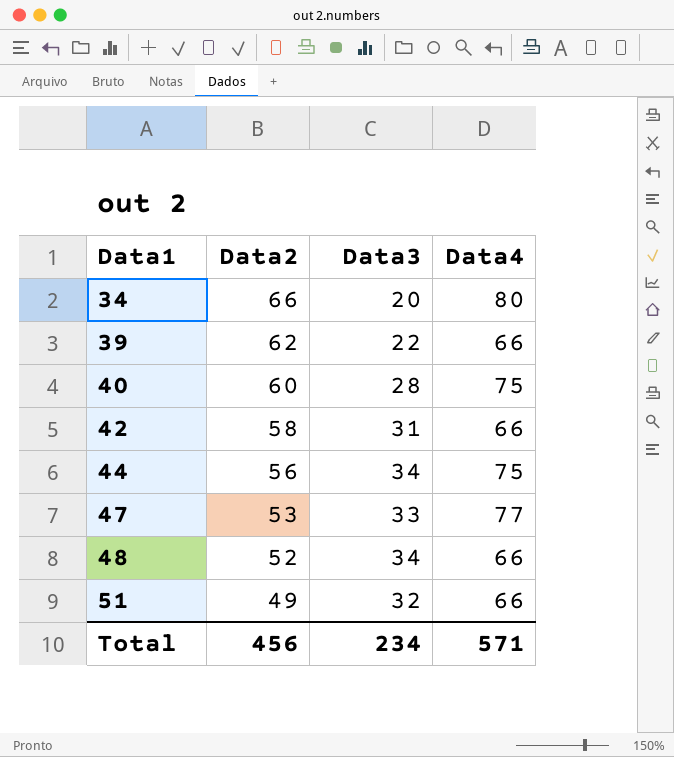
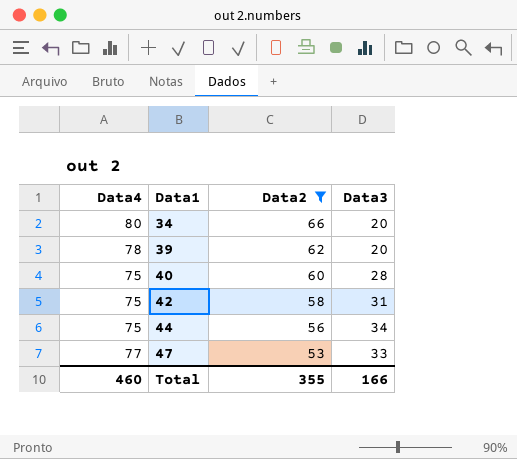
filter: none -> Data2 >= 53
column Data4 | position: 4 -> 1
39 | Data4: 66 -> 78
39 | Data3: 22 -> 20
42 | Data4: 66 -> 75
Total | Data4: 571 -> 460
Total | Data2: 456 -> 355
Total | Data3: 234 -> 166

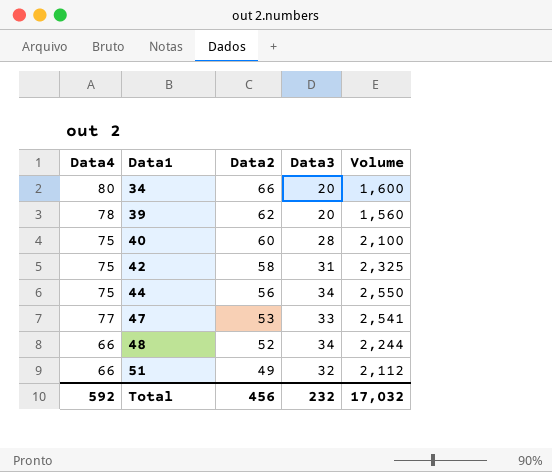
filter: Data2 >= 53 -> none
column Volume | formula: none -> [Data4] * [Data3]
Total | Data4: 460 -> 592
Total | Data2: 355 -> 456
Total | Data3: 166 -> 232

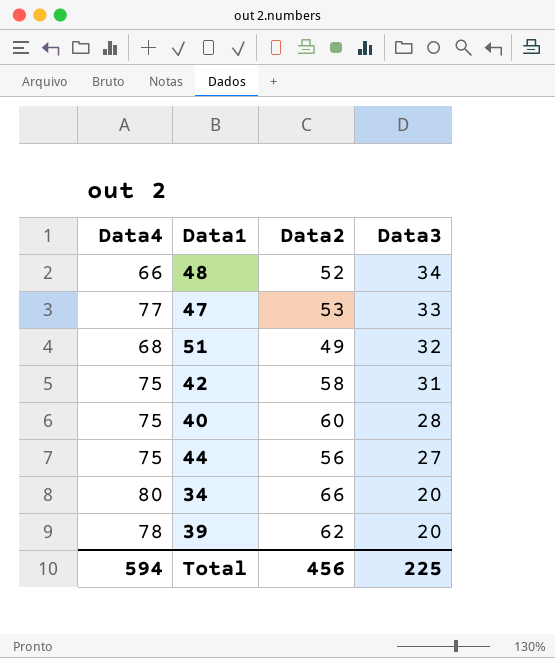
row order: Data1 ascending -> Data3 descending
column Volume | formula: [Data4] * [Data3] -> none
51 | Data4: 66 -> 68
44 | Data3: 34 -> 27
Total | Data4: 592 -> 594
Total | Data3: 232 -> 225

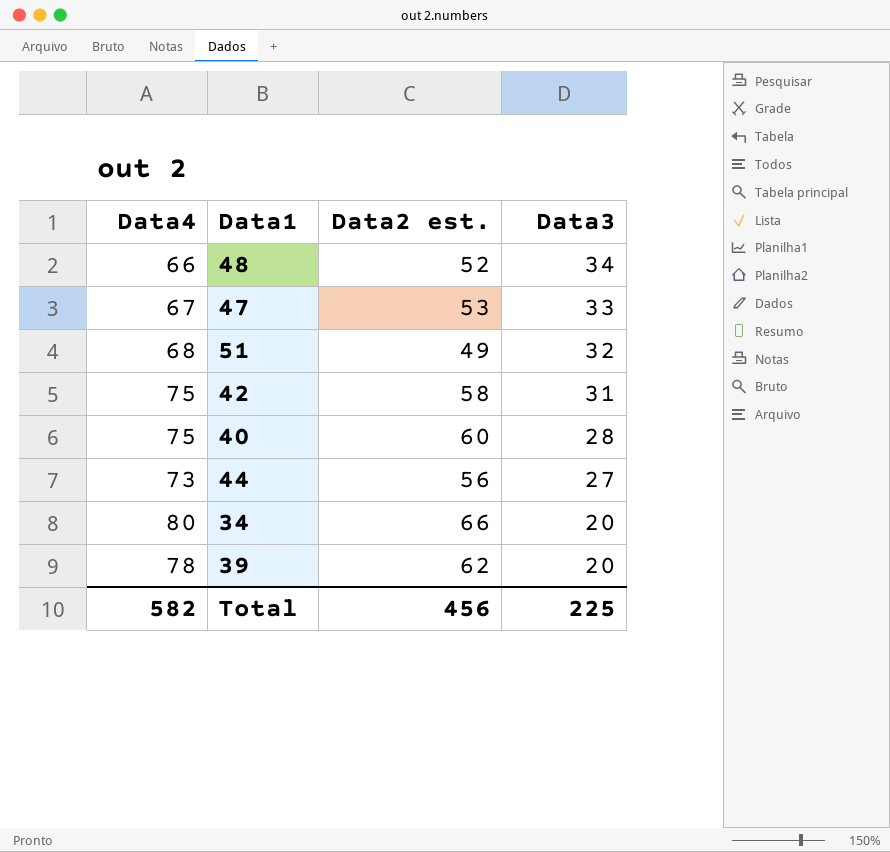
column name: Data2 -> Data2 est.
47 | Data4: 77 -> 67
44 | Data4: 75 -> 73
Total | Data4: 594 -> 582

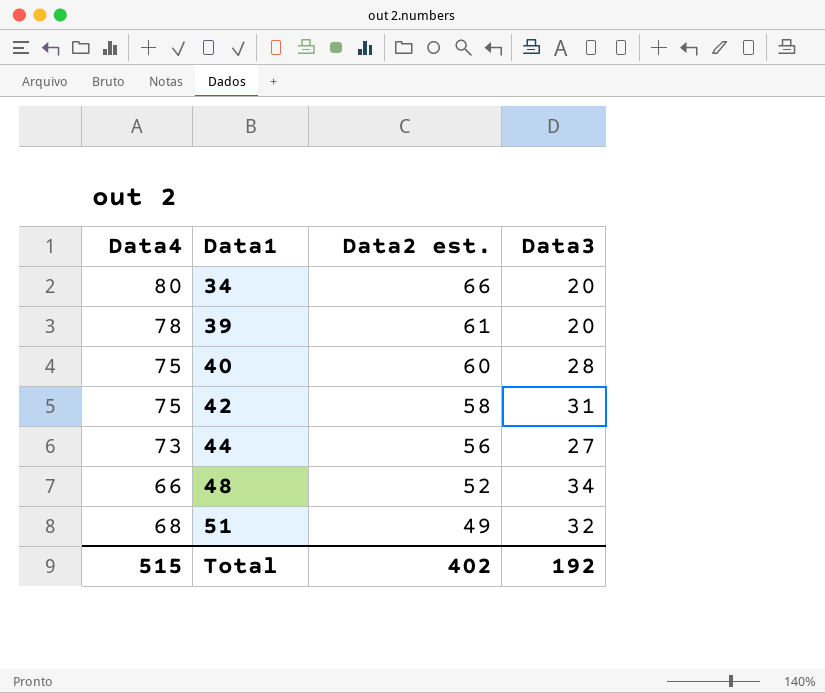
row order: Data3 descending -> Data1 ascending
row 47: 67 | 53 | 33 -> none
39 | Data2 est.: 62 -> 61
Total | Data4: 582 -> 515
Total | Data2 est.: 456 -> 402
Total | Data3: 225 -> 192

